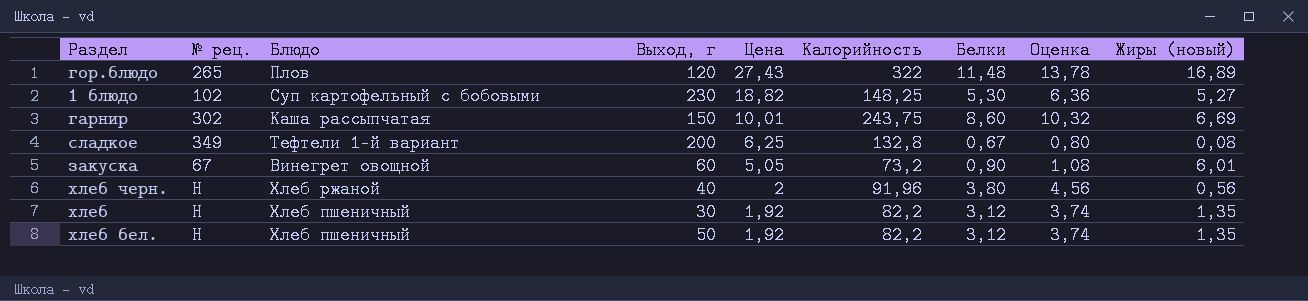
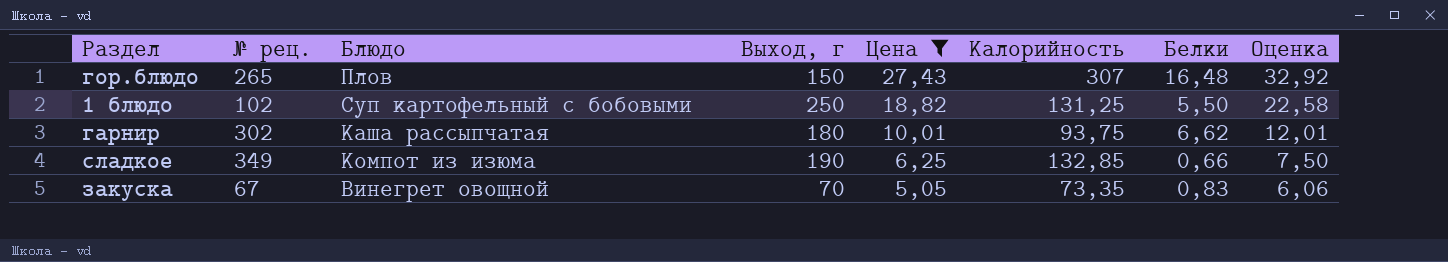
filter: none -> Цена >= 5,05
column Жиры (новый) | position: 9 -> none
column Оценка | formula: [Белки] * 1,2 -> [Цена] * 1,2
гор.блюдо | Выход, г: 120 -> 150
гор.блюдо | Калорийность: 322 -> 307
гор.блюдо | Белки: 11,48 -> 16,48
1 блюдо | Выход, г: 230 -> 250
1 блюдо | Калорийность: 148,25 -> 131,25
1 блюдо | Белки: 5,30 -> 5,50
гарнир | Выход, г: 150 -> 180
гарнир | Калорийность: 243,75 -> 93,75
гарнир | Белки: 8,60 -> 6,62
сладкое | Блюдо: Тефтели 1-й вариант -> Компот из изюма
сладкое | Выход, г: 200 -> 190
сладкое | Калорийность: 132,8 -> 132,85
сладкое | Белки: 0,67 -> 0,66
закуска | Выход, г: 60 -> 70
закуска | Калорийность: 73,2 -> 73,35
закуска | Белки: 0,90 -> 0,83

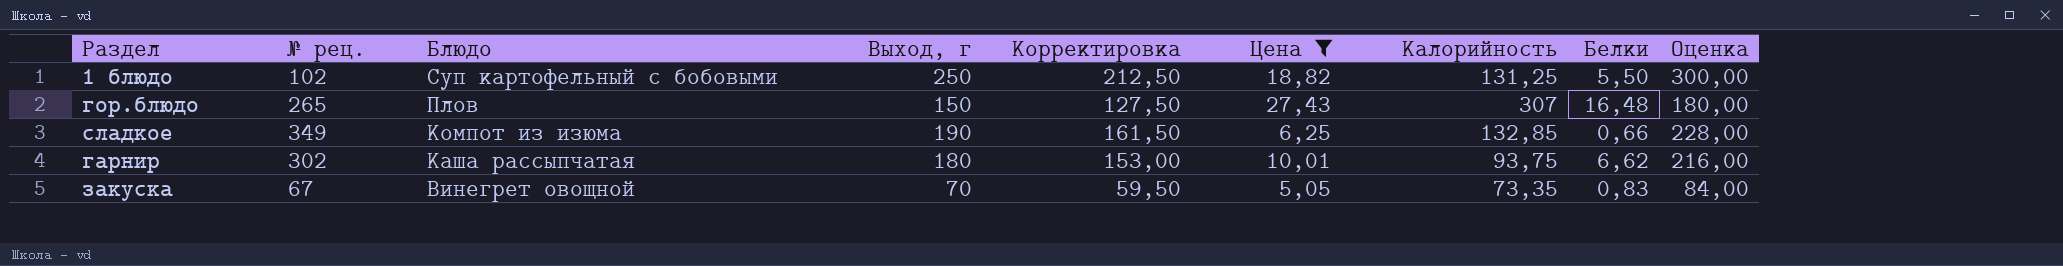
row order: Цена descending -> Блюдо descending
column Корректировка | formula: none -> [Выход, г] * 0,85
column Оценка | formula: [Цена] * 1,2 -> [Выход, г] * 1,2

